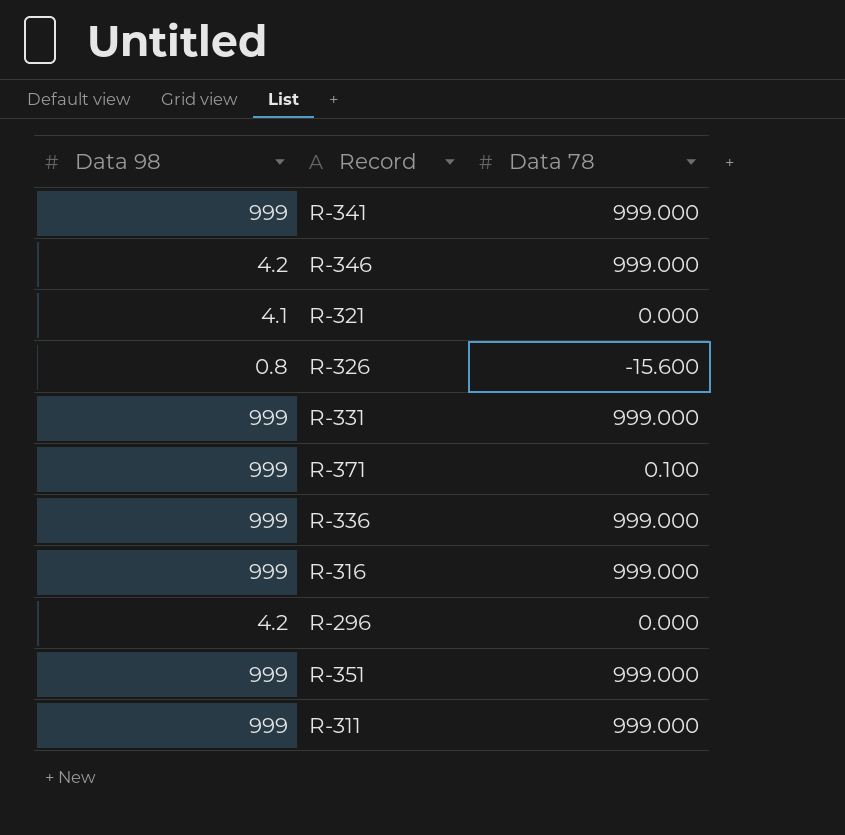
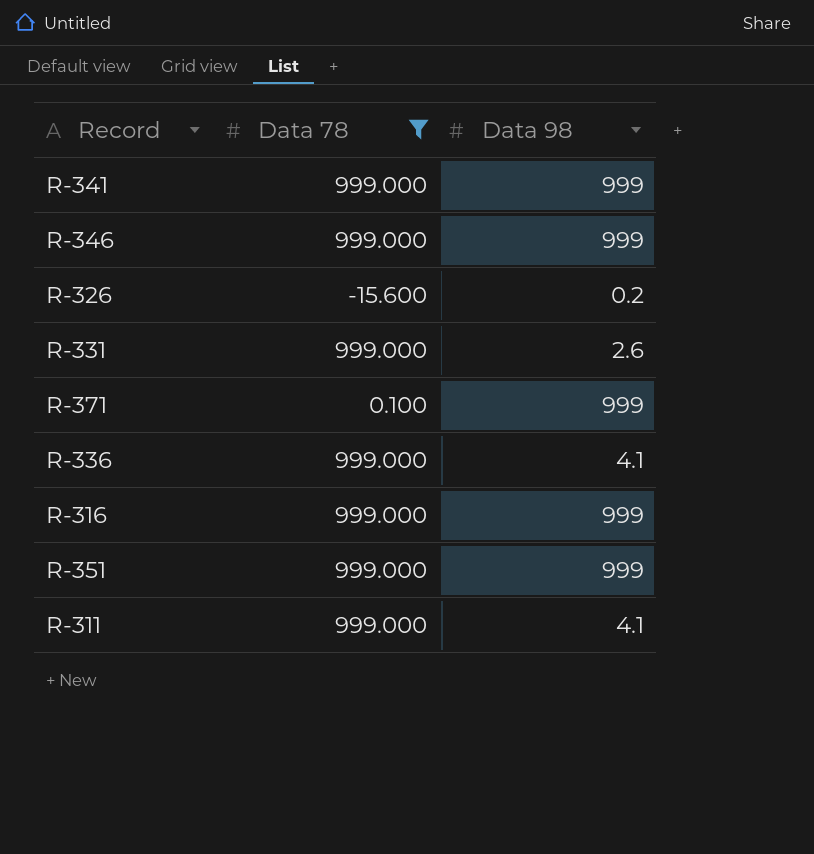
filter: none -> Data 78 != 0.000
column Data 98 | position: 1 -> 3
R-346 | Data 98: 4.2 -> 999
R-326 | Data 98: 0.8 -> 0.2
R-331 | Data 98: 999 -> 2.6
R-336 | Data 98: 999 -> 4.1
R-311 | Data 98: 999 -> 4.1

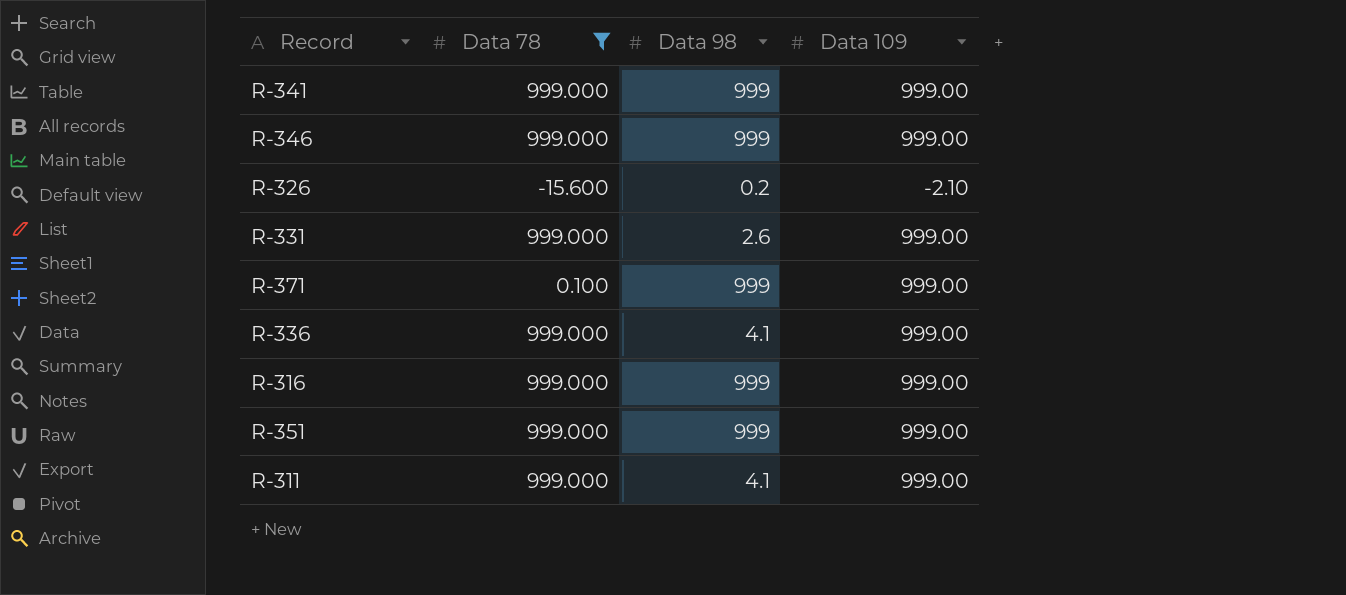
column Data 109 | position: none -> 4

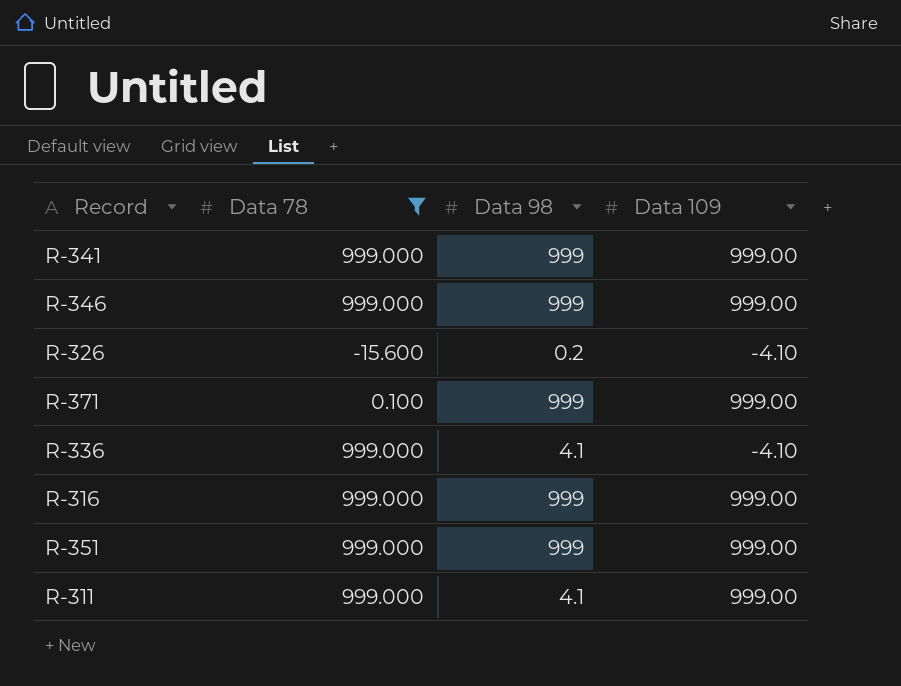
row R-331: 999.000 | 2.6 | 999.00 -> none
R-326 | Data 109: -2.10 -> -4.10
R-336 | Data 109: 999.00 -> -4.10

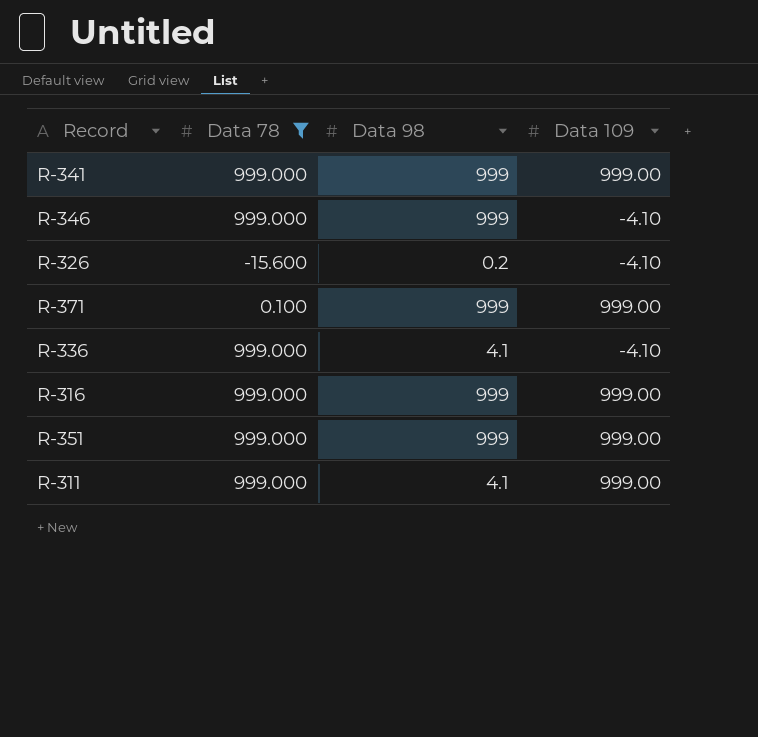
R-346 | Data 109: 999.00 -> -4.10

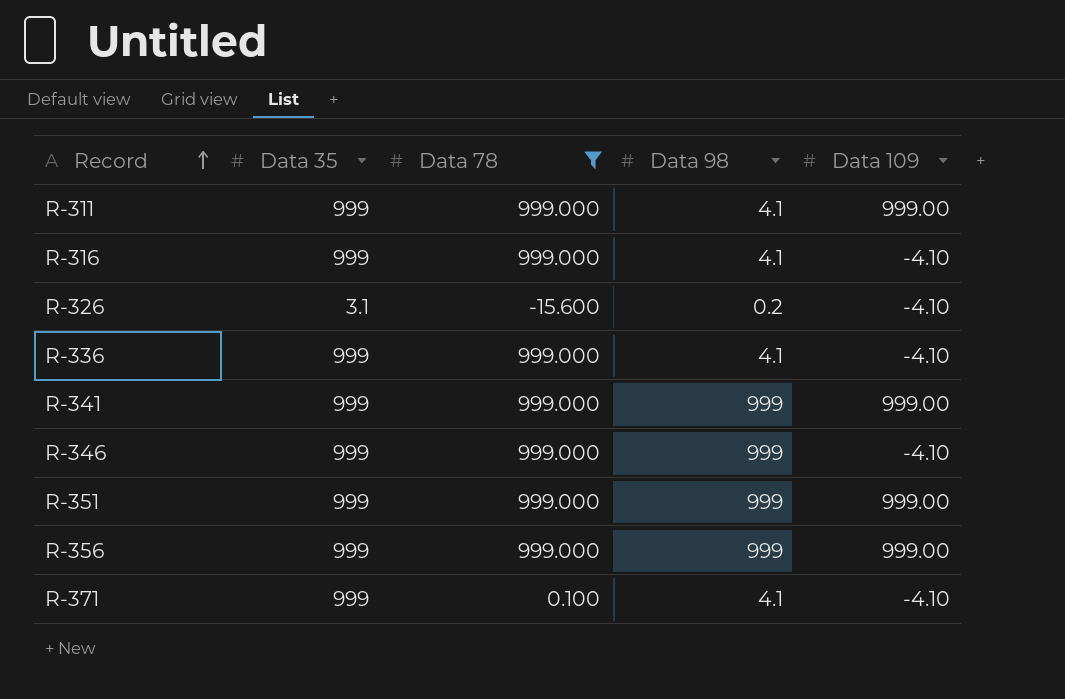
row order: none -> Record ascending
column Data 35 | position: none -> 2
R-316 | Data 98: 999 -> 4.1
R-316 | Data 109: 999.00 -> -4.10
row R-356: none -> 999 | 999.000 | 999 | 999.00
R-371 | Data 98: 999 -> 4.1
R-371 | Data 109: 999.00 -> -4.10

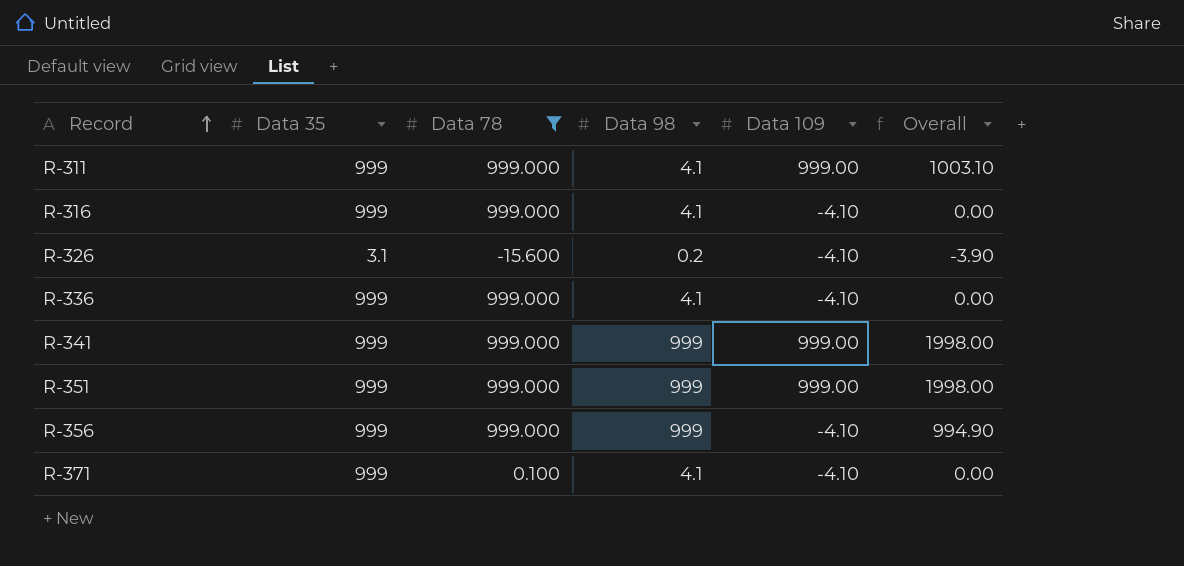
column Overall | formula: none -> [Data 98] + [Data 109]
row R-346: 999 | 999.000 | 999 | -4.10 -> none
R-356 | Data 109: 999.00 -> -4.10

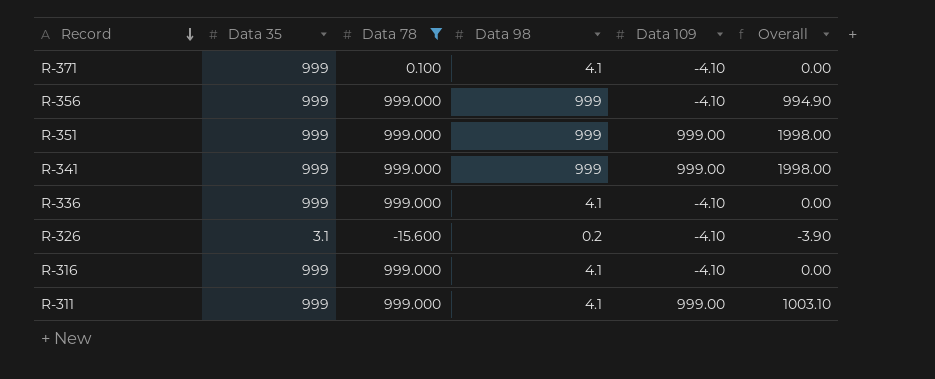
row order: Record ascending -> Record descending

